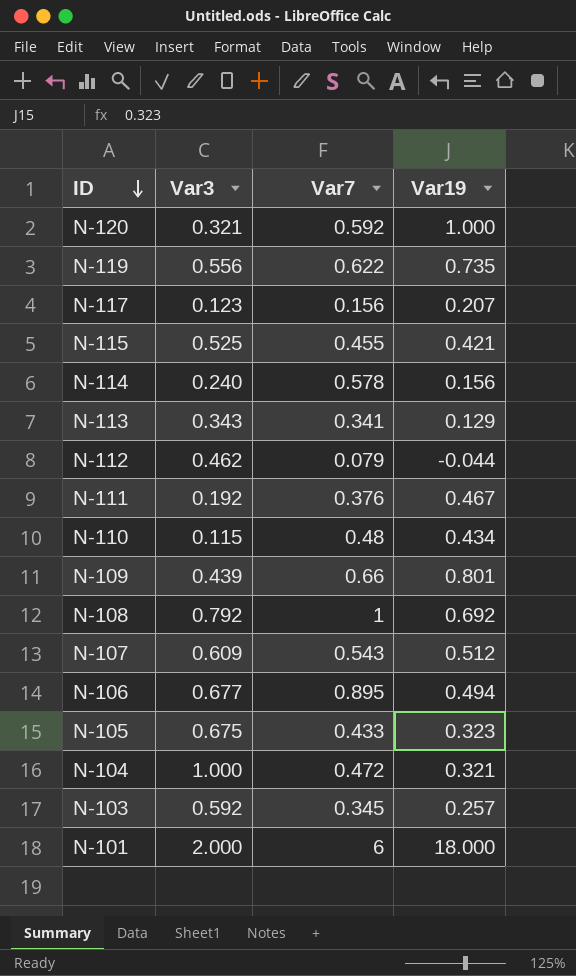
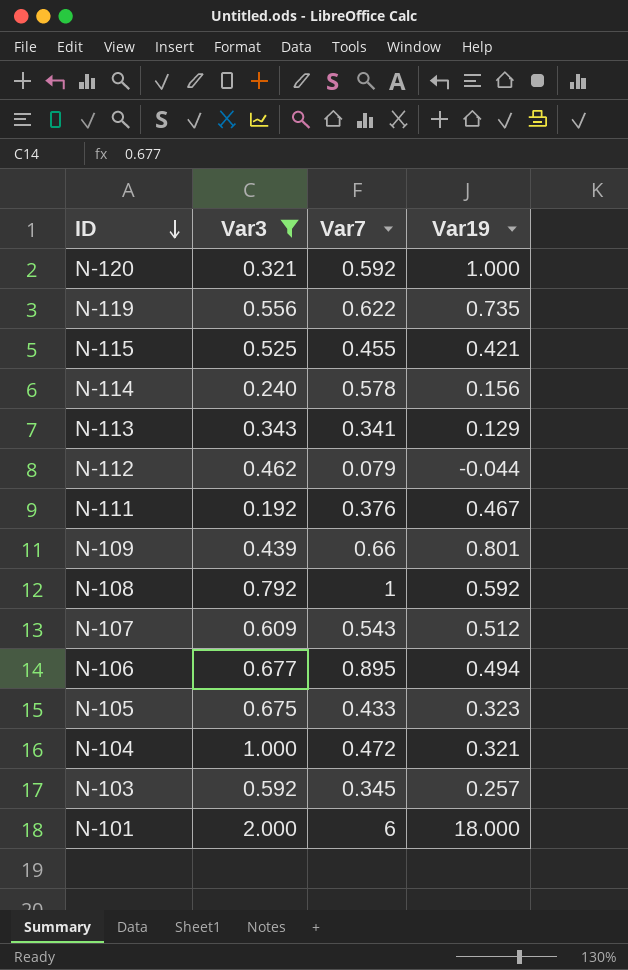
filter: none -> Var3 >= 0.192
N-108 | Var19: 0.692 -> 0.592

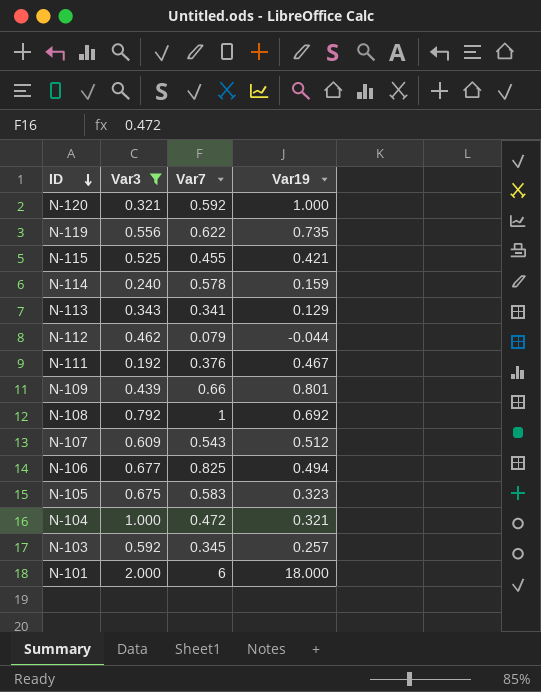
N-114 | Var19: 0.156 -> 0.159
N-108 | Var19: 0.592 -> 0.692
N-106 | Var7: 0.895 -> 0.825
N-105 | Var7: 0.433 -> 0.583

